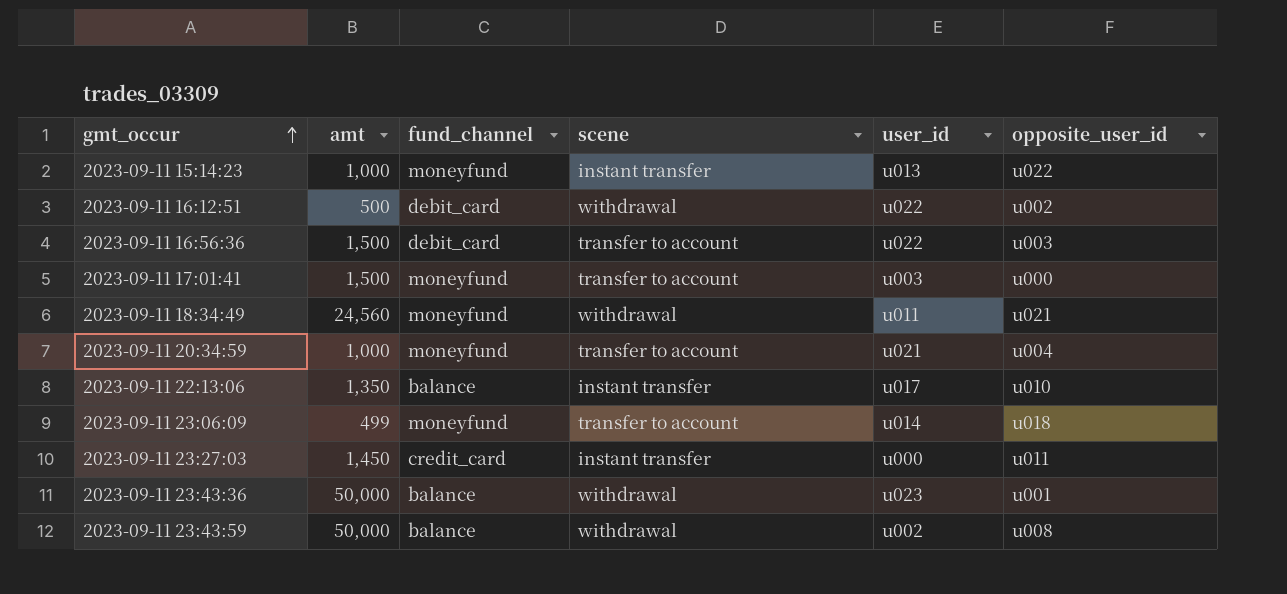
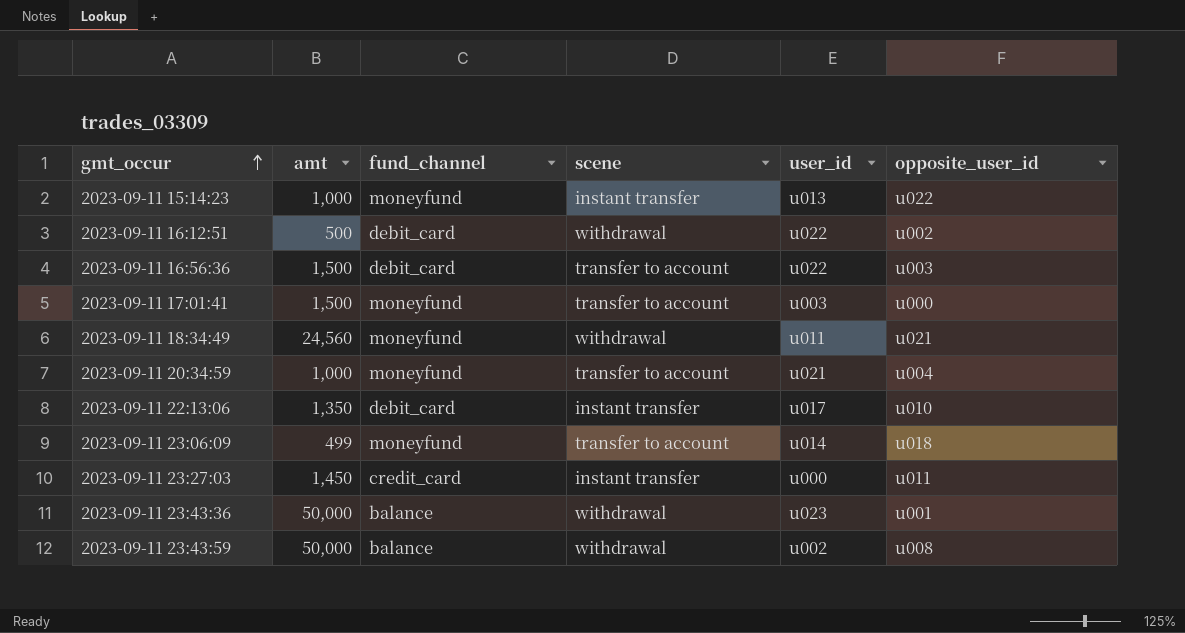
2023-09-11 22:13:06 | fund_channel: balance -> debit_card

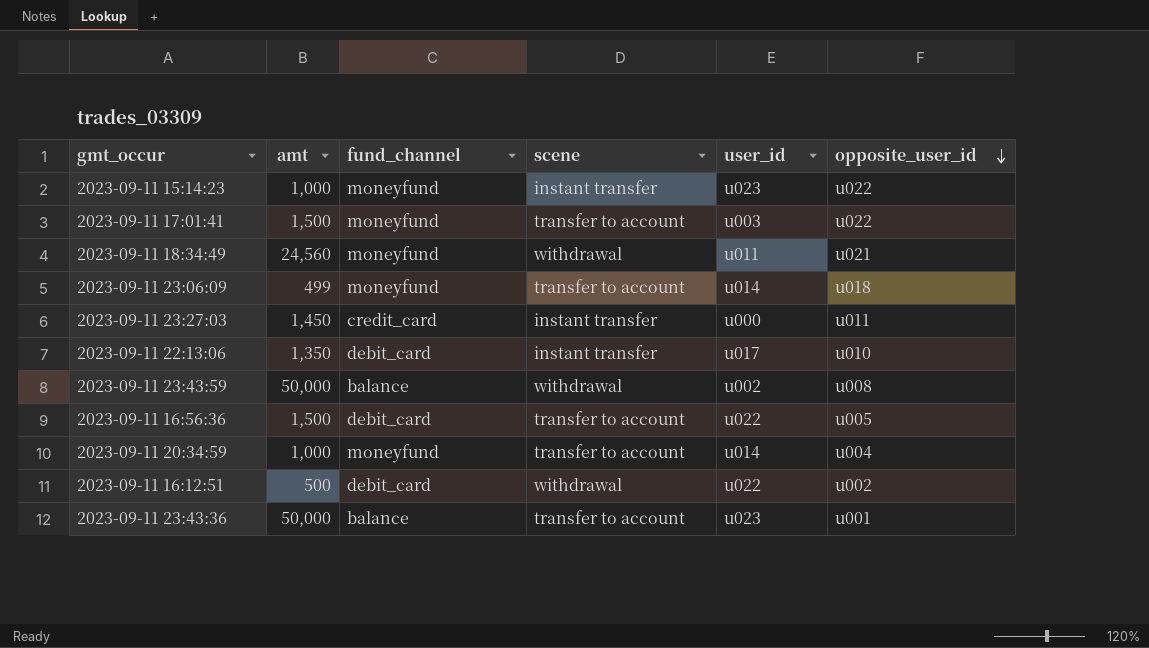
row order: gmt_occur ascending -> opposite_user_id descending
2023-09-11 15:14:23 | user_id: u013 -> u023
2023-09-11 17:01:41 | opposite_user_id: u000 -> u022
2023-09-11 16:56:36 | opposite_user_id: u003 -> u005
2023-09-11 20:34:59 | user_id: u021 -> u014
2023-09-11 23:43:36 | scene: withdrawal -> transfer to account

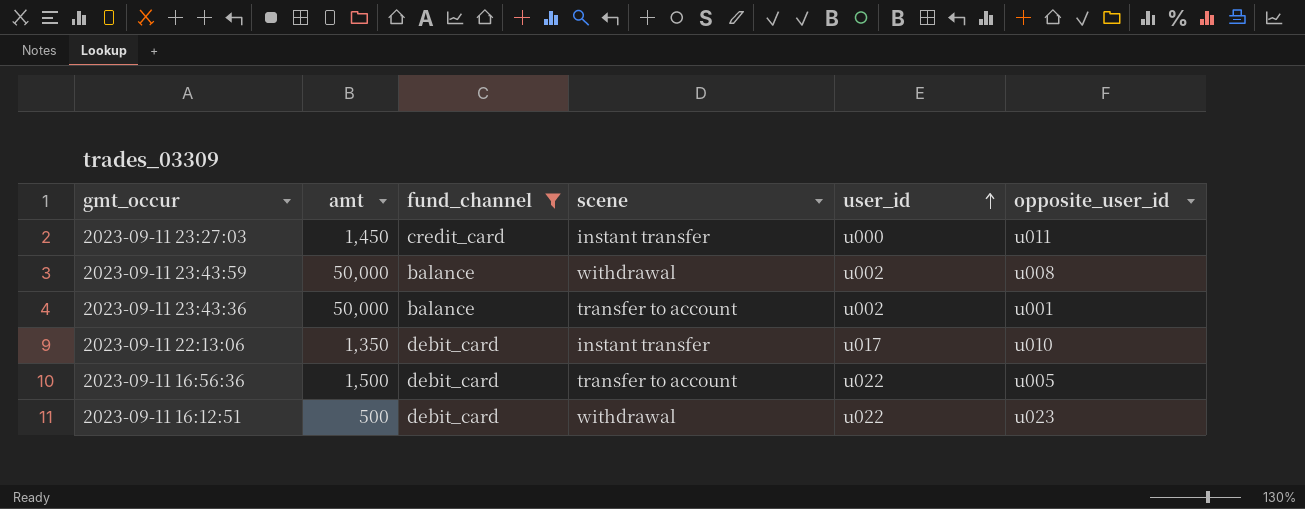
filter: none -> fund_channel != moneyfund
row order: opposite_user_id descending -> user_id ascending
2023-09-11 23:43:36 | user_id: u023 -> u002
2023-09-11 16:12:51 | opposite_user_id: u002 -> u023

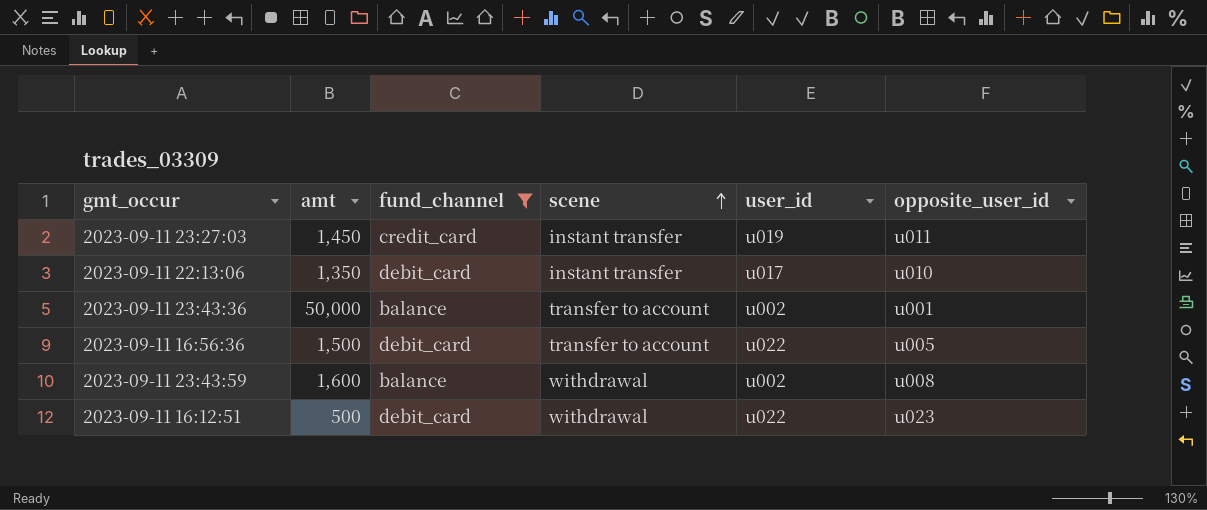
row order: user_id ascending -> scene ascending
2023-09-11 23:27:03 | user_id: u000 -> u019
2023-09-11 23:43:59 | amt: 50,000 -> 1,600

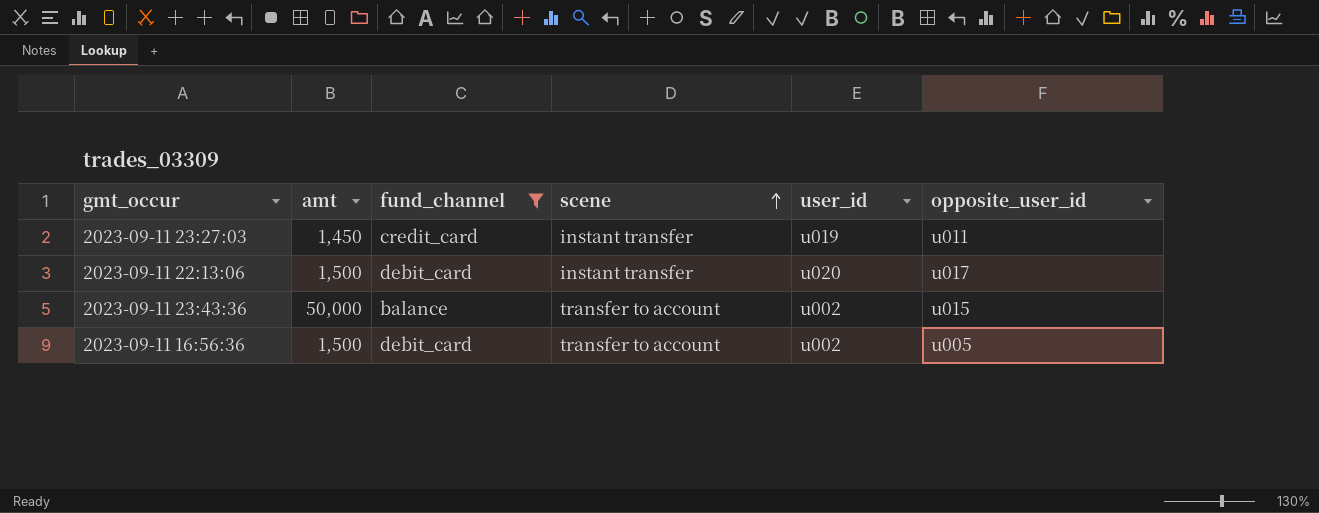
row 2023-09-11 23:43:59: 1,600 | balance | withdrawal | u002 | u008 -> none
row 2023-09-11 16:12:51: 500 | debit_card | withdrawal | u022 | u023 -> none
2023-09-11 22:13:06 | amt: 1,350 -> 1,500
2023-09-11 22:13:06 | user_id: u017 -> u020
2023-09-11 22:13:06 | opposite_user_id: u010 -> u017
2023-09-11 23:43:36 | opposite_user_id: u001 -> u015
2023-09-11 16:56:36 | user_id: u022 -> u002

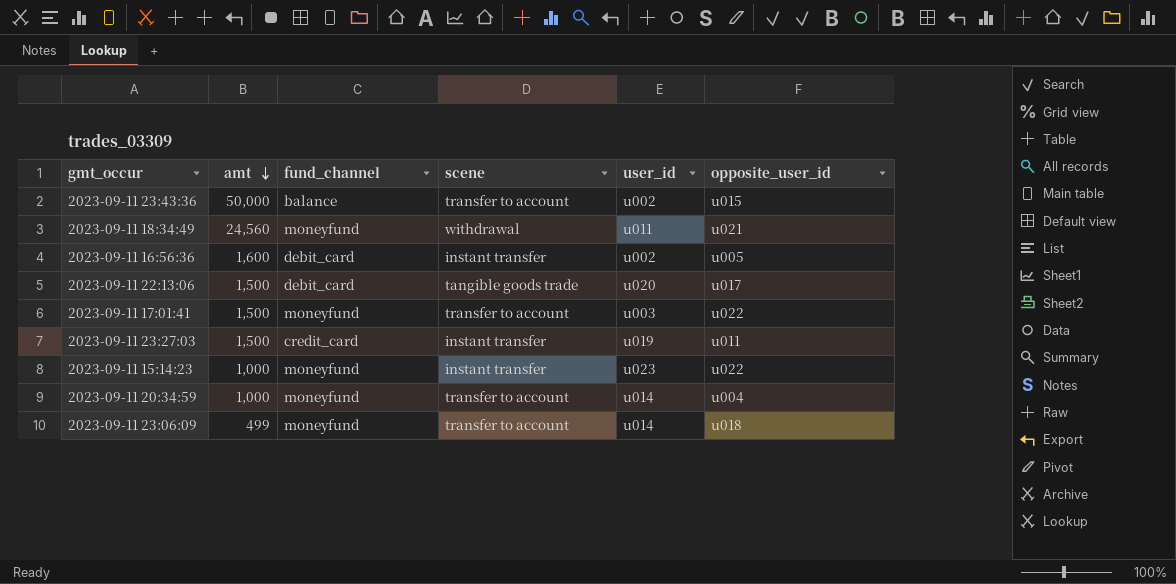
filter: fund_channel != moneyfund -> none
row order: scene ascending -> amt descending
2023-09-11 16:56:36 | amt: 1,500 -> 1,600
2023-09-11 16:56:36 | scene: transfer to account -> instant transfer
2023-09-11 22:13:06 | scene: instant transfer -> tangible goods trade
2023-09-11 23:27:03 | amt: 1,450 -> 1,500

